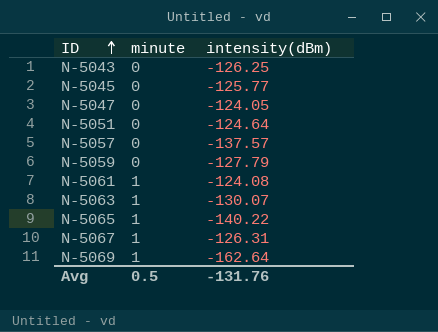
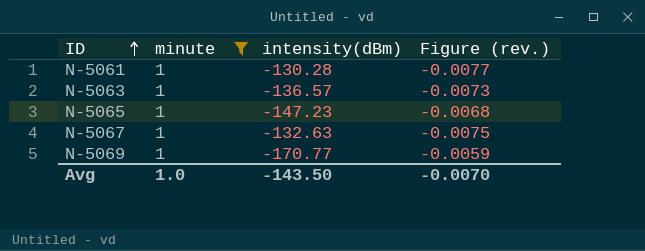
filter: none -> minute = 1
column Figure (rev.) | formula: none -> [minute] / [intensity(dBm)]
N-5061 | intensity(dBm): -124.08 -> -130.28
N-5063 | intensity(dBm): -130.07 -> -136.57
N-5065 | intensity(dBm): -140.22 -> -147.23
N-5067 | intensity(dBm): -126.31 -> -132.63
N-5069 | intensity(dBm): -162.64 -> -170.77
Avg | minute: 0.5 -> 1.0
Avg | intensity(dBm): -131.76 -> -143.50

